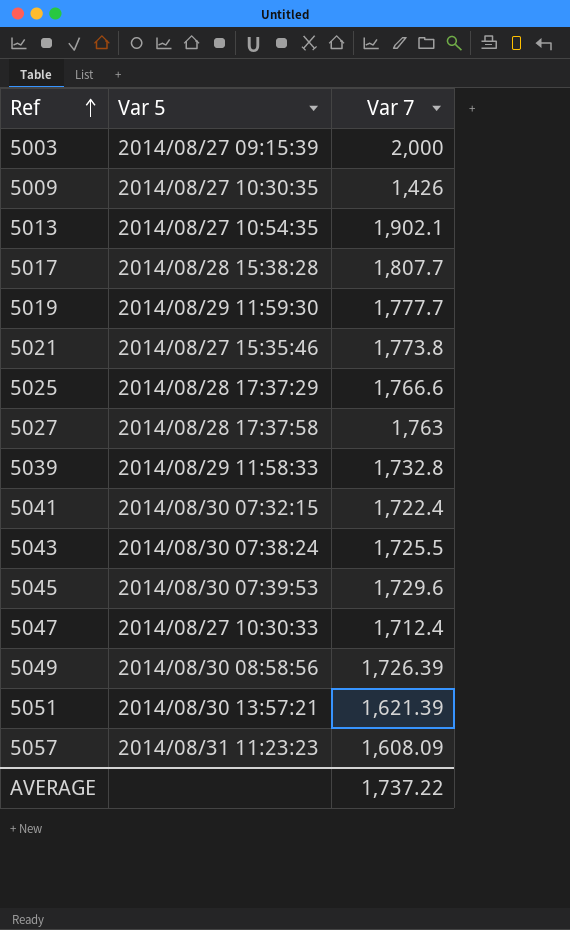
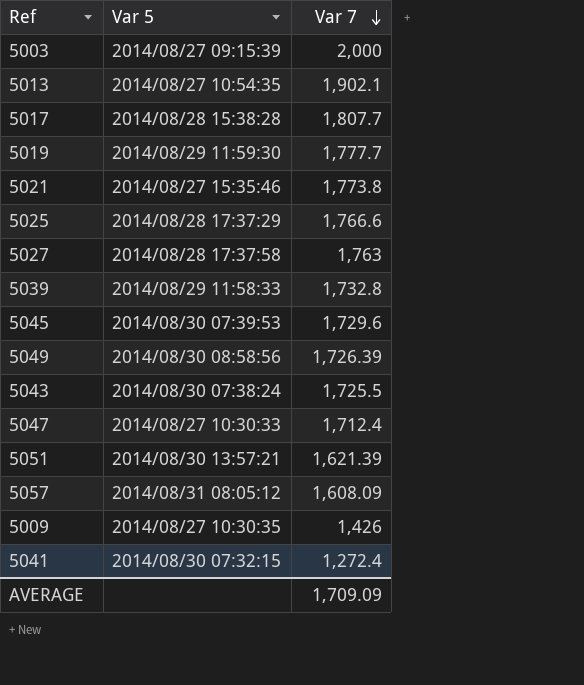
row order: Ref ascending -> Var 7 descending
5057 | Var 5: 2014/08/31 11:23:23 -> 2014/08/31 08:05:12
5041 | Var 7: 1,722.4 -> 1,272.4
AVERAGE | Var 7: 1,737.22 -> 1,709.09

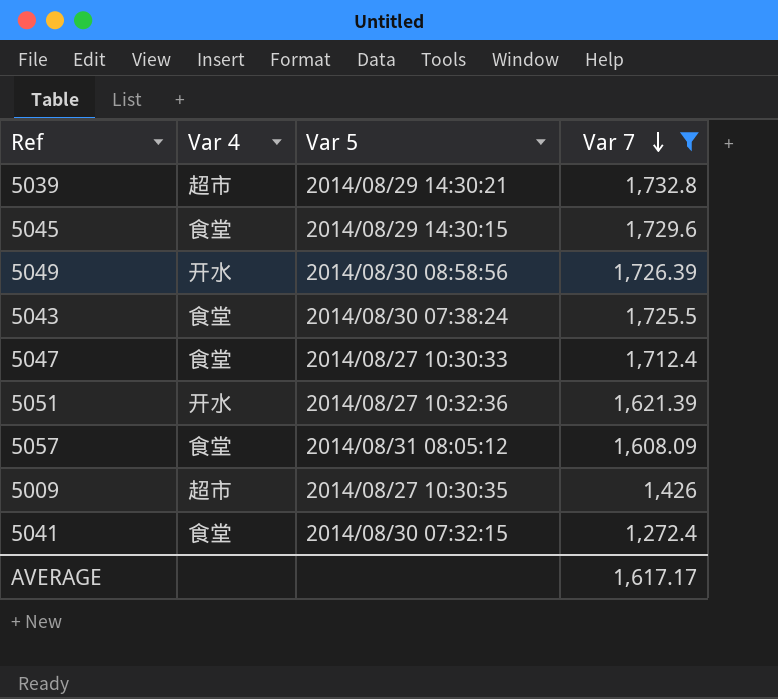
filter: none -> Var 7 <= 1,732.8
column Var 4 | position: none -> 2
5039 | Var 5: 2014/08/29 11:58:33 -> 2014/08/29 14:30:21
5045 | Var 5: 2014/08/30 07:39:53 -> 2014/08/29 14:30:15
5051 | Var 5: 2014/08/30 13:57:21 -> 2014/08/27 10:32:36
AVERAGE | Var 7: 1,709.09 -> 1,617.17

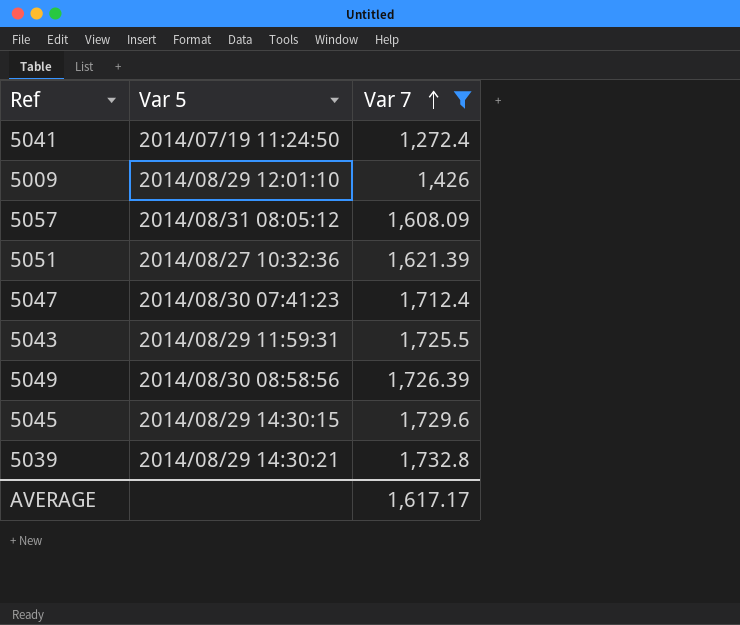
row order: Var 7 descending -> Var 7 ascending
column Var 4 | position: 2 -> none
5041 | Var 5: 2014/08/30 07:32:15 -> 2014/07/19 11:24:50
5009 | Var 5: 2014/08/27 10:30:35 -> 2014/08/29 12:01:10
5047 | Var 5: 2014/08/27 10:30:33 -> 2014/08/30 07:41:23
5043 | Var 5: 2014/08/30 07:38:24 -> 2014/08/29 11:59:31

